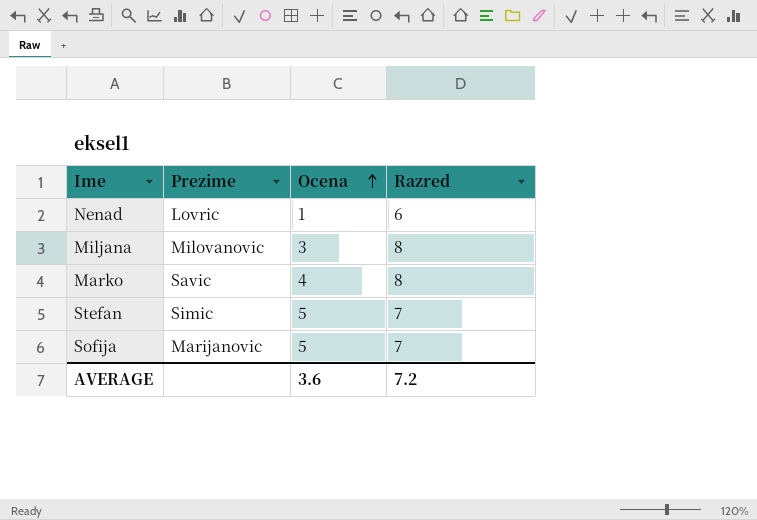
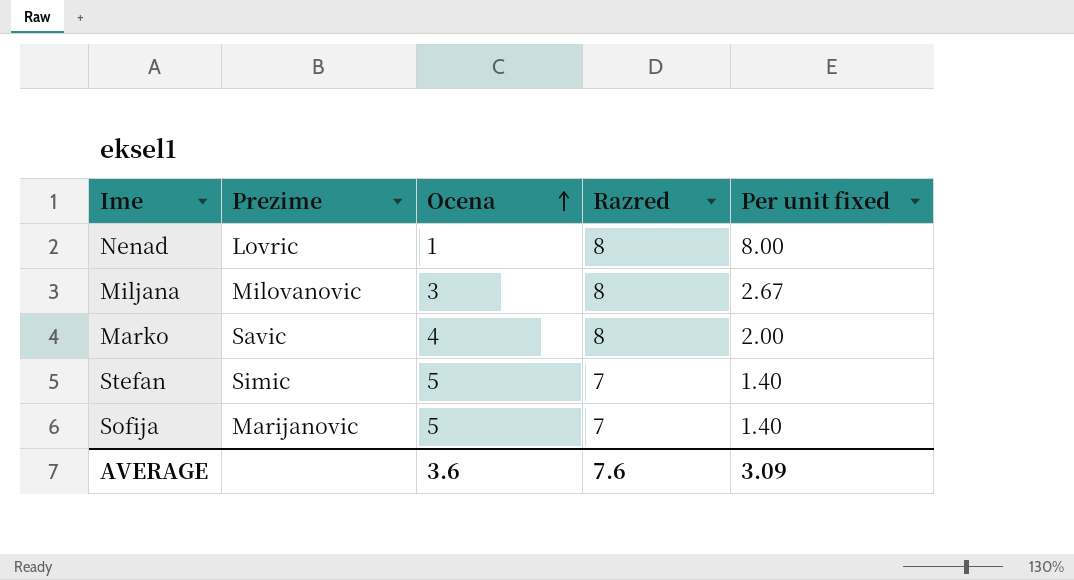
column Per unit fixed | formula: none -> [Razred] / [Ocena]
Nenad | Razred: 6 -> 8
AVERAGE | Razred: 7.2 -> 7.6

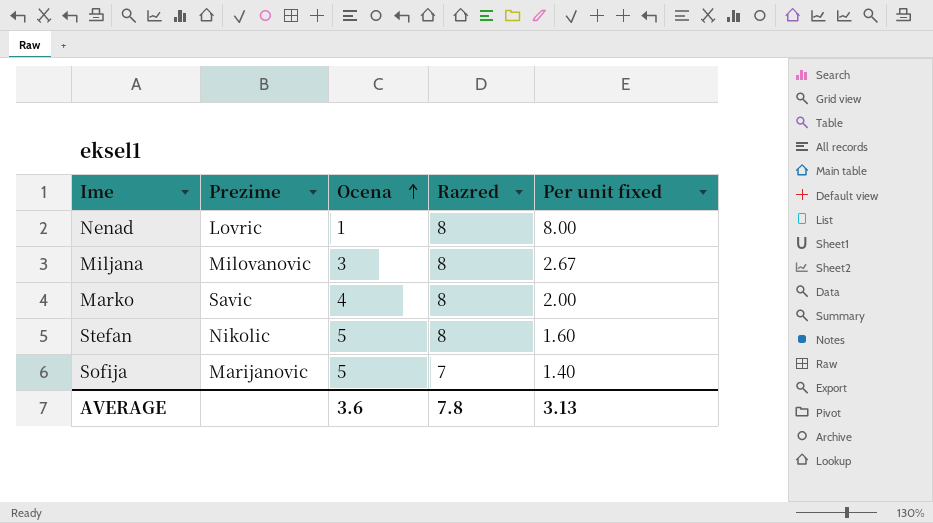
Stefan | Prezime: Simic -> Nikolic
Stefan | Razred: 7 -> 8
Stefan | Per unit fixed: 1.40 -> 1.60
AVERAGE | Razred: 7.6 -> 7.8
AVERAGE | Per unit fixed: 3.09 -> 3.13

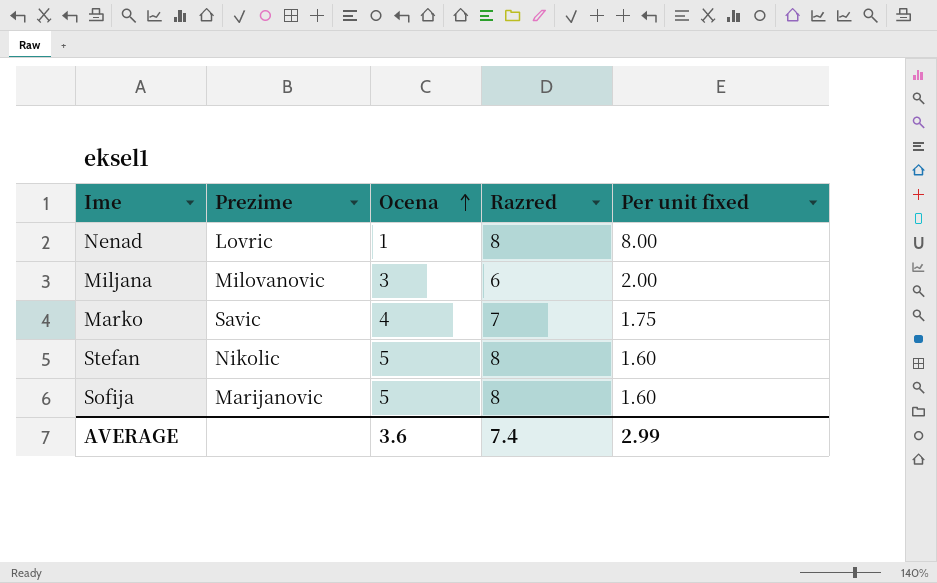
Miljana | Razred: 8 -> 6
Miljana | Per unit fixed: 2.67 -> 2.00
Marko | Razred: 8 -> 7
Marko | Per unit fixed: 2.00 -> 1.75
Sofija | Razred: 7 -> 8
Sofija | Per unit fixed: 1.40 -> 1.60
AVERAGE | Razred: 7.8 -> 7.4
AVERAGE | Per unit fixed: 3.13 -> 2.99

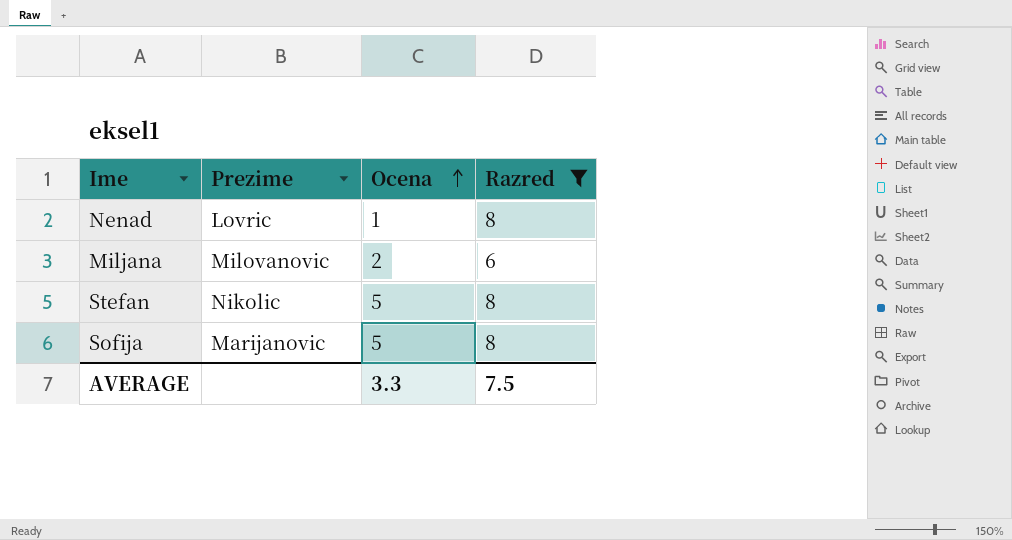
filter: none -> Razred != 7
column Per unit fixed | formula: [Razred] / [Ocena] -> none
Miljana | Ocena: 3 -> 2
AVERAGE | Ocena: 3.6 -> 3.3
AVERAGE | Razred: 7.4 -> 7.5

